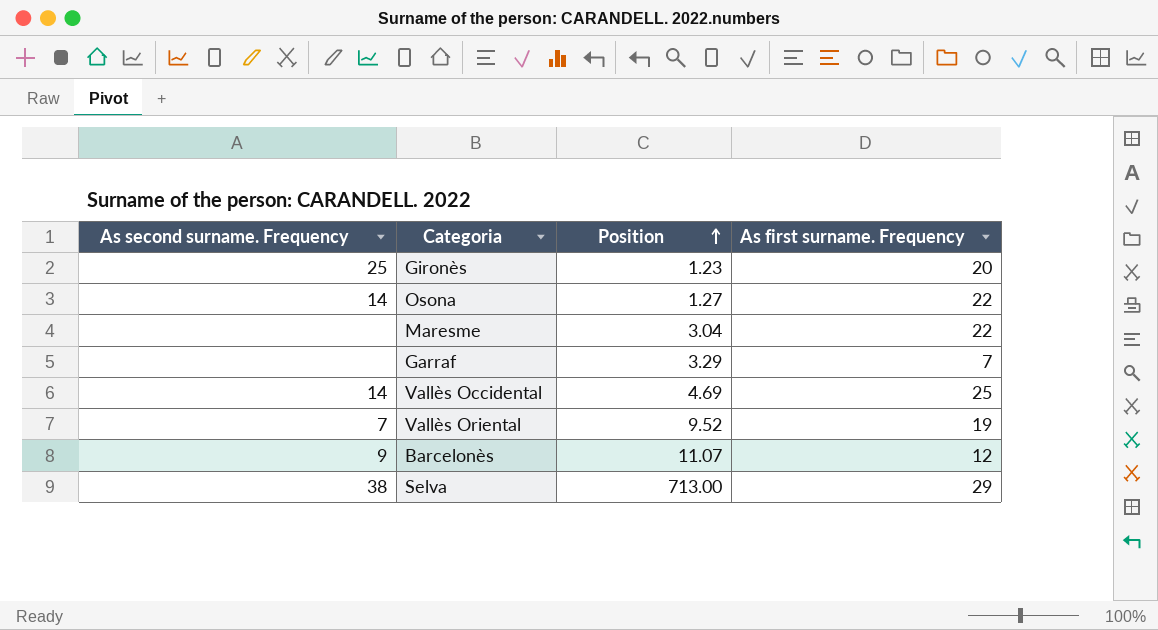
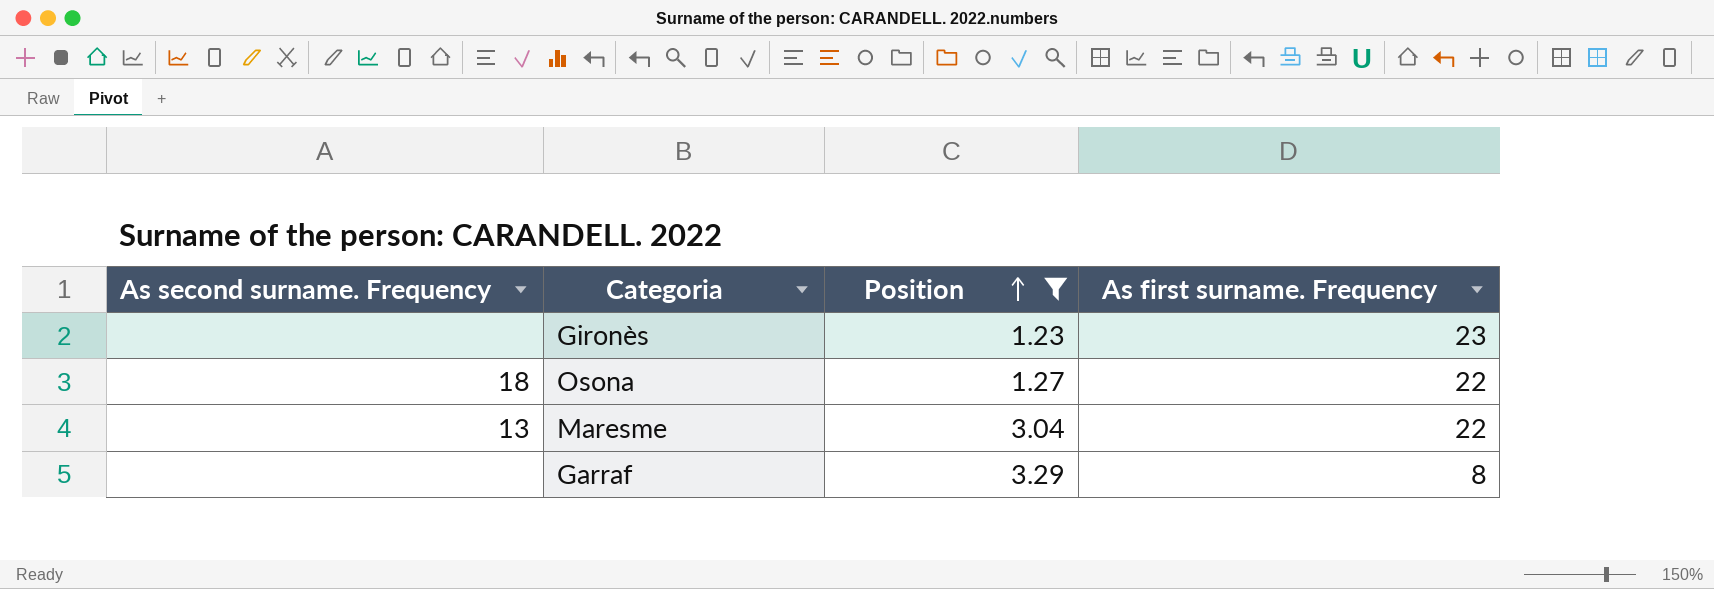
filter: none -> Position <= 3.29
Gironès | As second surname. Frequency: 25 -> none
Gironès | As first surname. Frequency: 20 -> 23
Osona | As second surname. Frequency: 14 -> 18
Maresme | As second surname. Frequency: none -> 13
Garraf | As first surname. Frequency: 7 -> 8

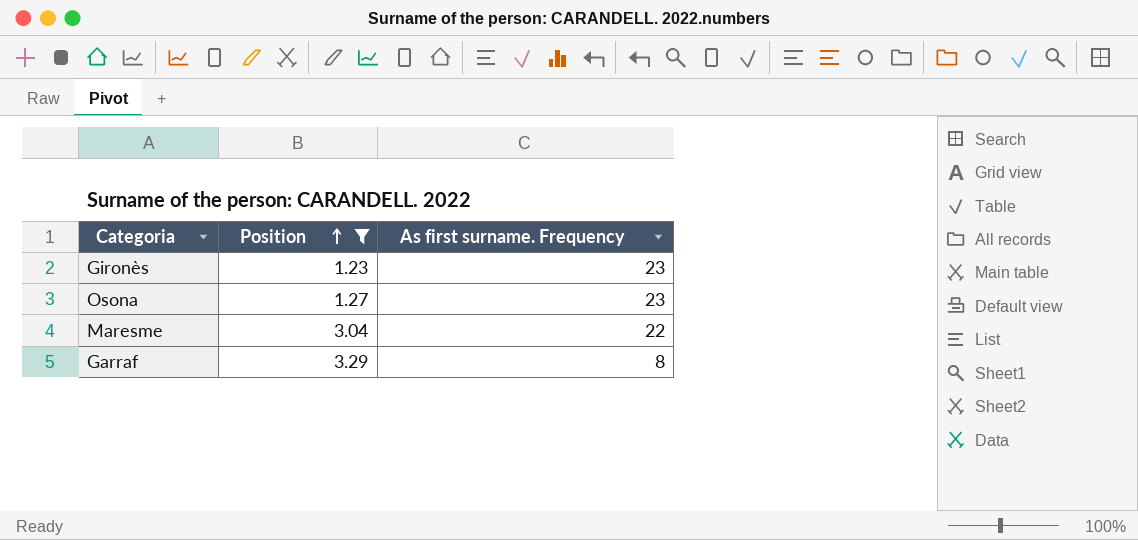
column As second surname. Frequency | position: 1 -> none
Osona | As first surname. Frequency: 22 -> 23

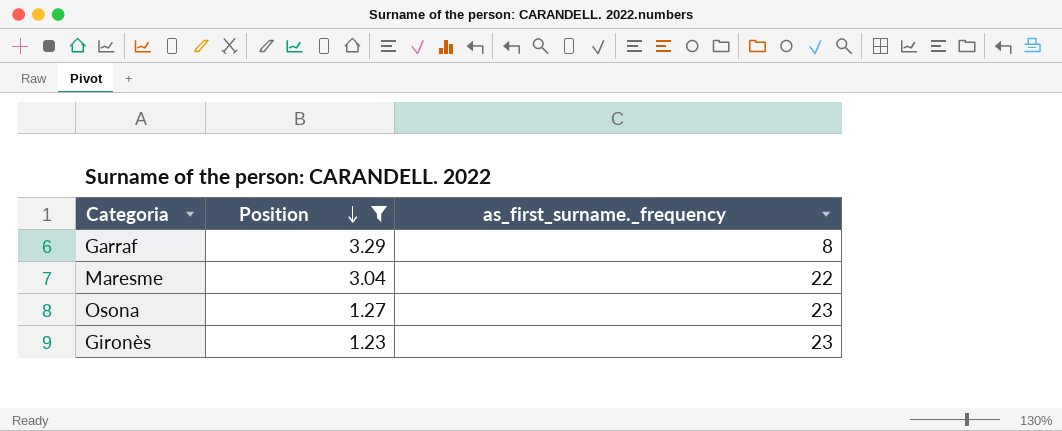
row order: Position ascending -> Position descending
column name: As first surname. Frequency -> as_first_surname._frequency

